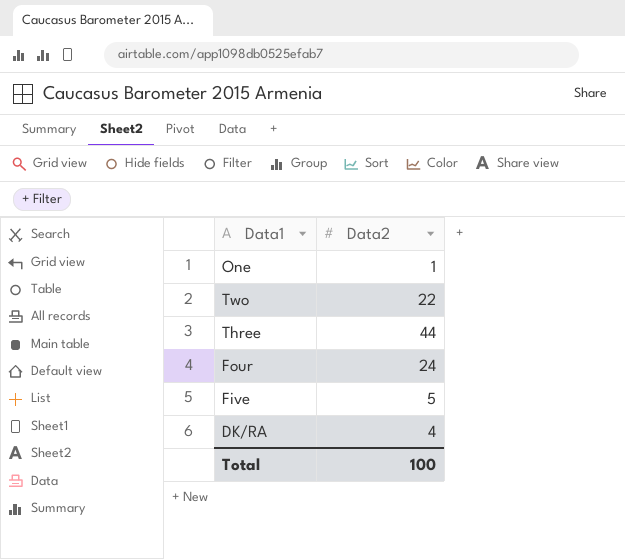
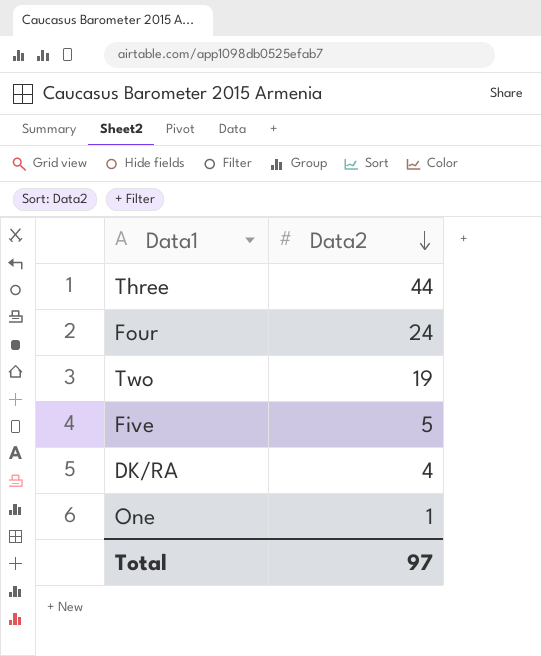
row order: none -> Data2 descending
Two | Data2: 22 -> 19
Total | Data2: 100 -> 97

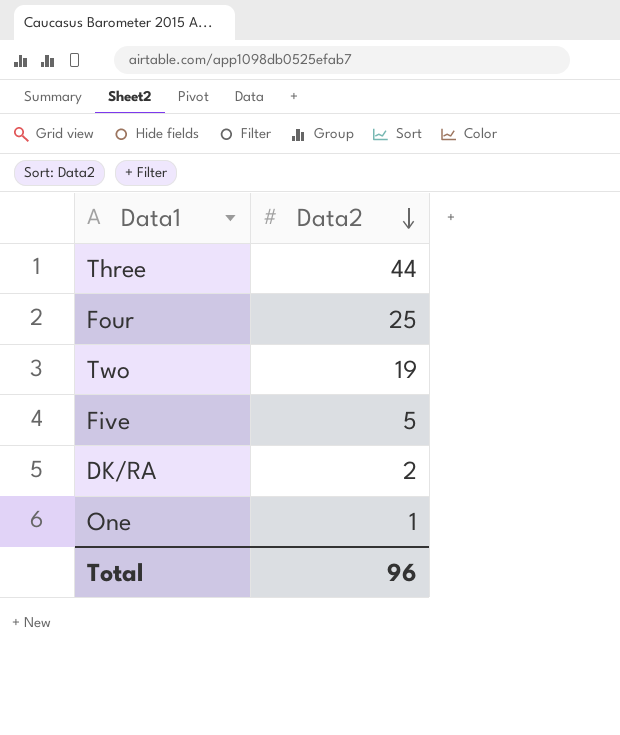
Four | Data2: 24 -> 25
DK/RA | Data2: 4 -> 2
Total | Data2: 97 -> 96

